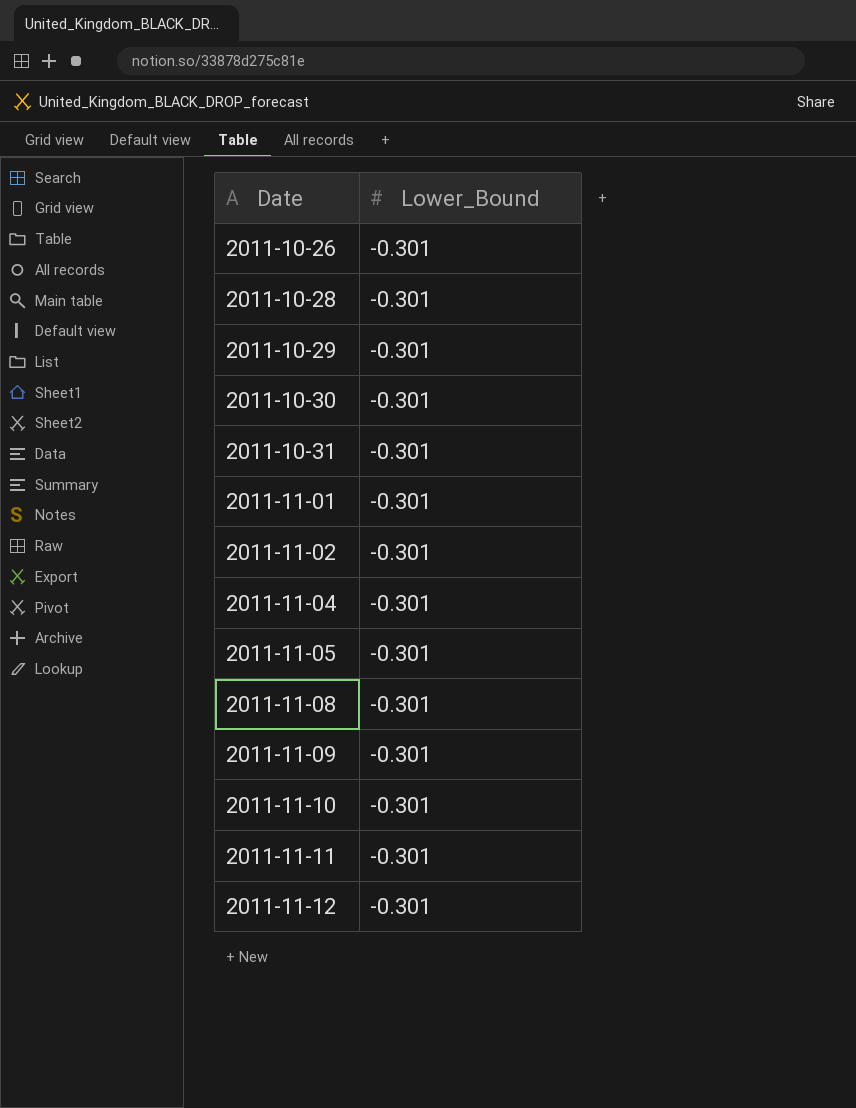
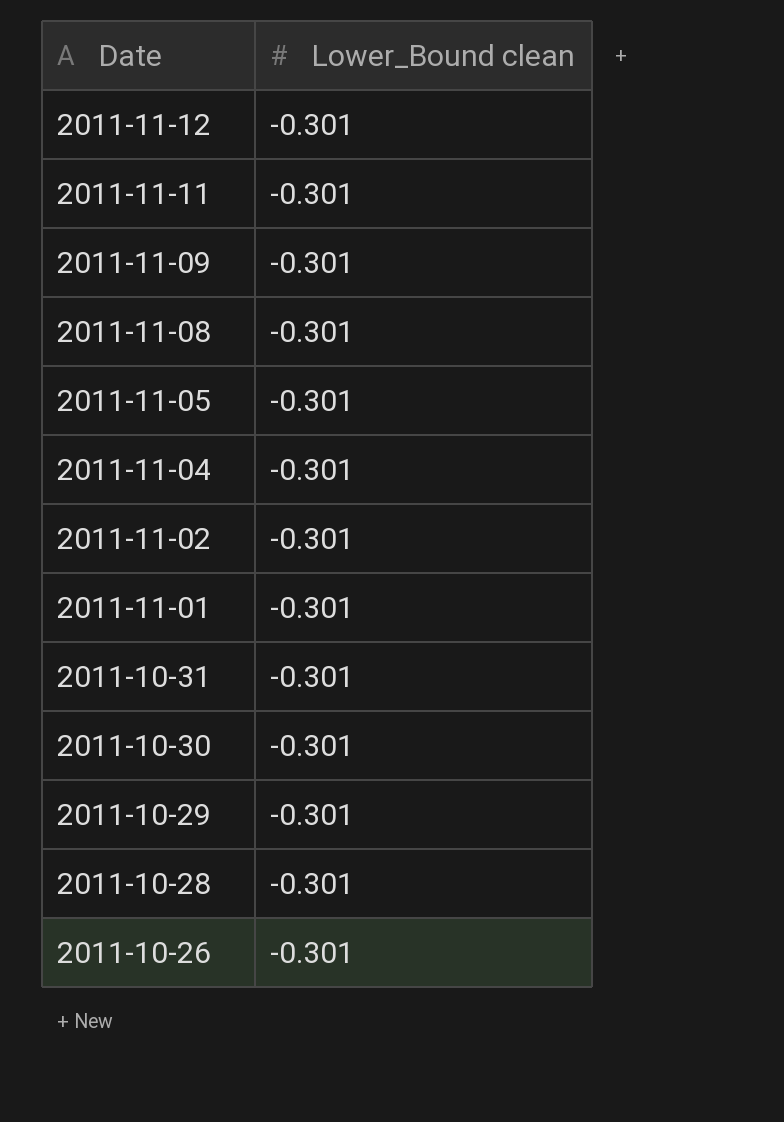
row order: Date ascending -> Date descending
column name: Lower_Bound -> Lower_Bound clean
row 2011-11-10: -0.301 -> none

